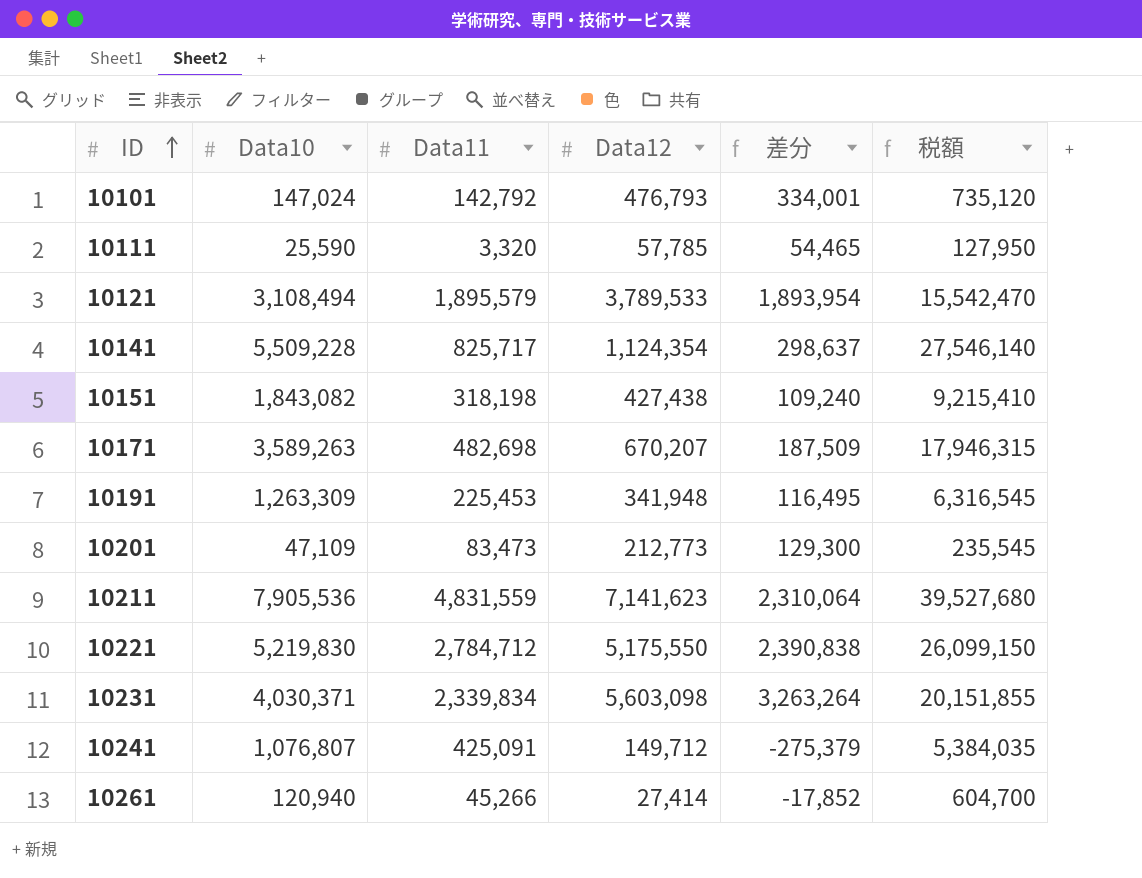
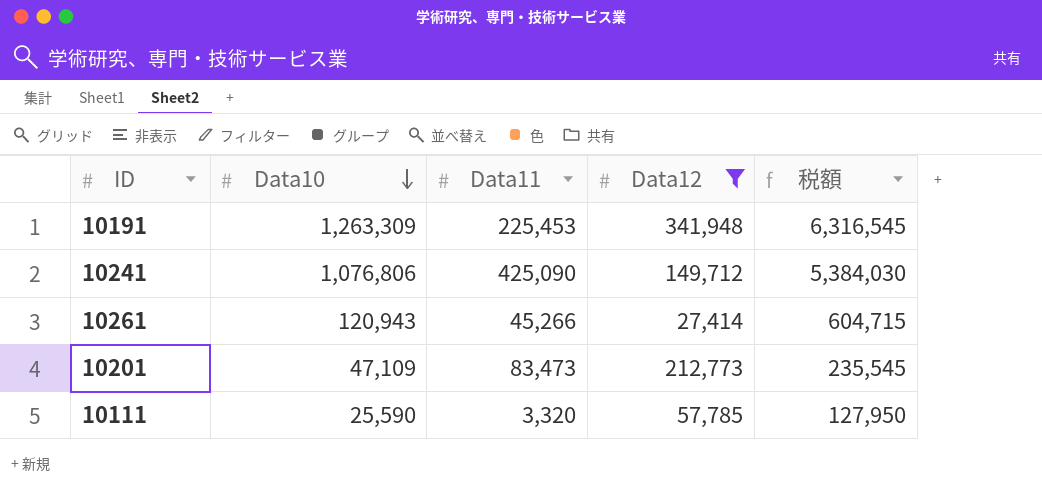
filter: none -> Data12 <= 341,948
row order: ID ascending -> Data10 descending
column 差分 | formula: [Data12] - [Data11] -> none
10241 | Data10: 1,076,807 -> 1,076,806
10241 | Data11: 425,091 -> 425,090
10241 | 税額: 5,384,035 -> 5,384,030
10261 | Data10: 120,940 -> 120,943
10261 | 税額: 604,700 -> 604,715

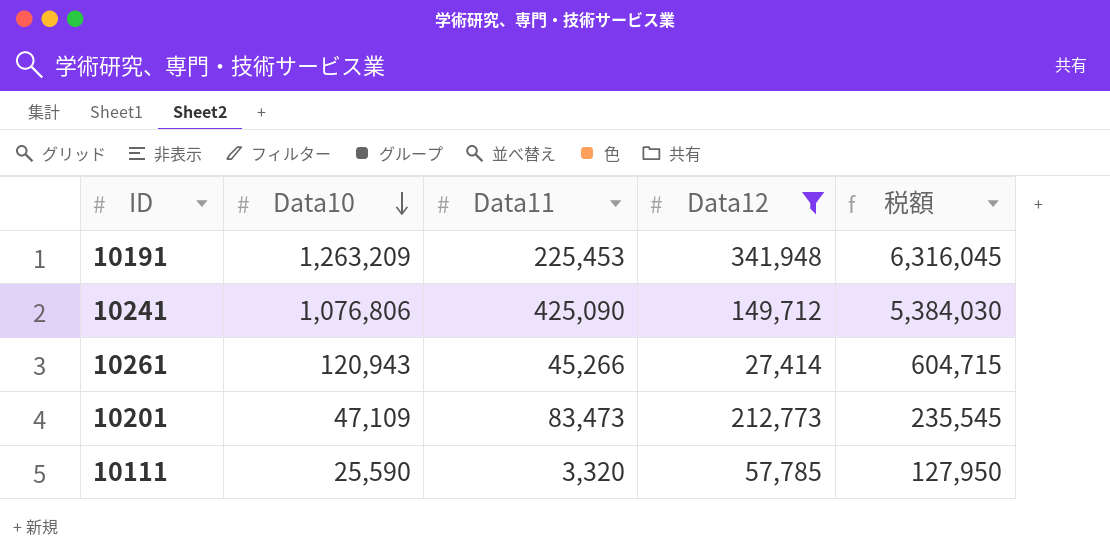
10191 | Data10: 1,263,309 -> 1,263,209
10191 | 税額: 6,316,545 -> 6,316,045

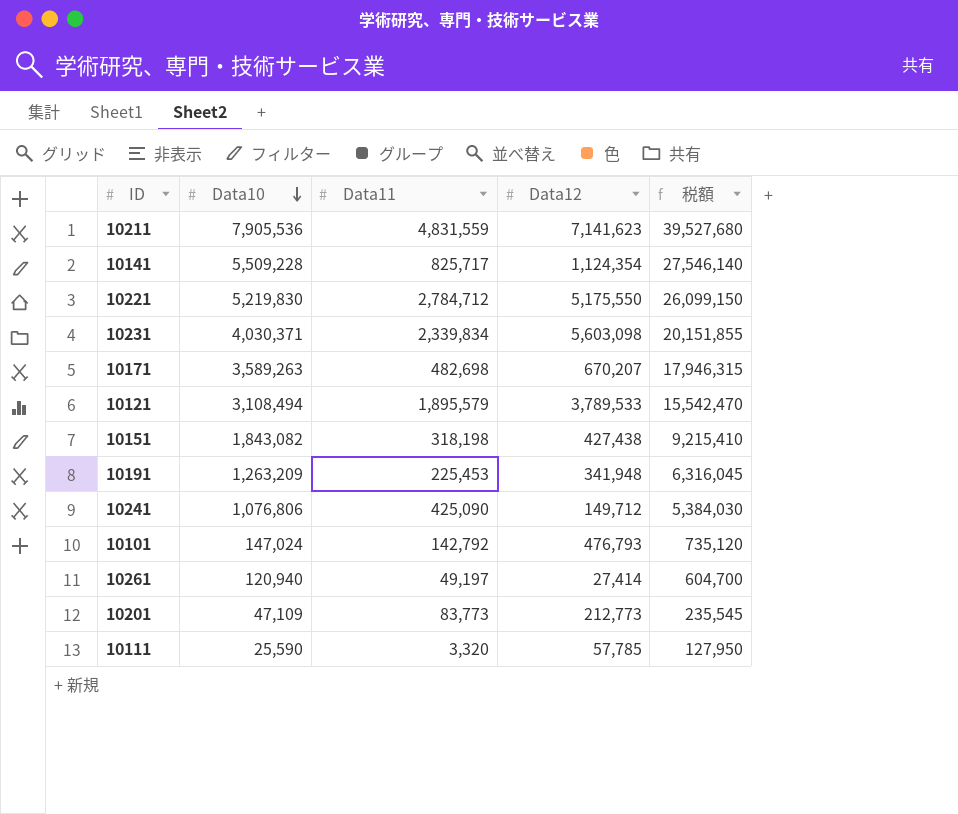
filter: Data12 <= 341,948 -> none
10261 | Data10: 120,943 -> 120,940
10261 | Data11: 45,266 -> 49,197
10261 | 税額: 604,715 -> 604,700
10201 | Data11: 83,473 -> 83,773

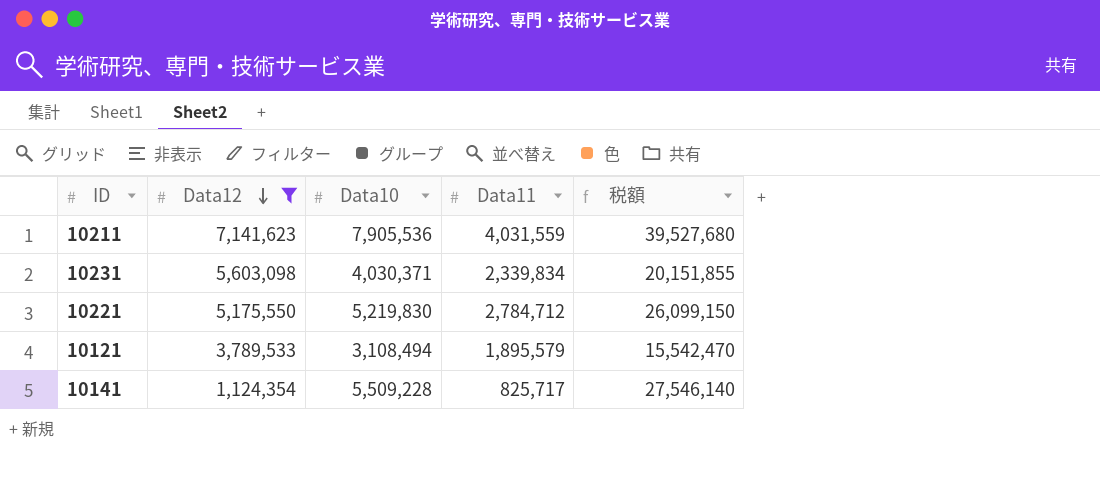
filter: none -> Data12 >= 1,124,354
row order: Data10 descending -> Data12 descending
column Data12 | position: 4 -> 2
10211 | Data11: 4,831,559 -> 4,031,559

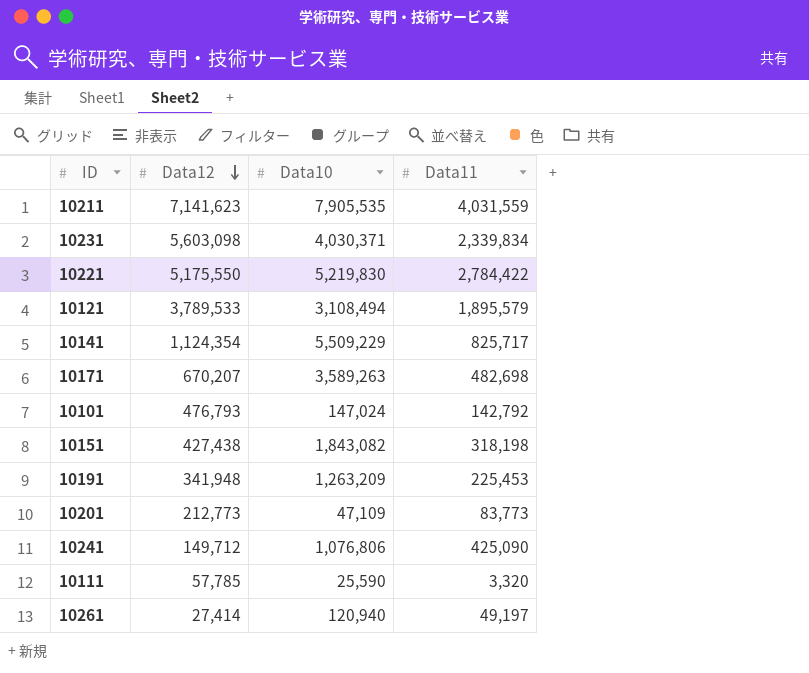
filter: Data12 >= 1,124,354 -> none
column 税額 | formula: [Data10] * 5 -> none
10211 | Data10: 7,905,536 -> 7,905,535
10221 | Data11: 2,784,712 -> 2,784,422
10141 | Data10: 5,509,228 -> 5,509,229

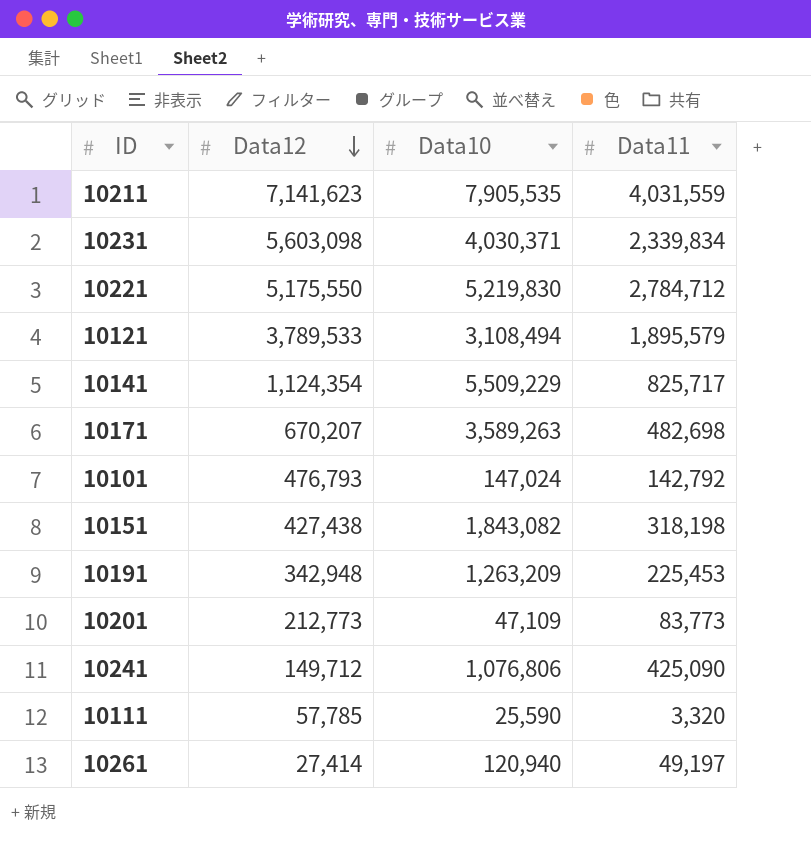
10221 | Data11: 2,784,422 -> 2,784,712
10191 | Data12: 341,948 -> 342,948

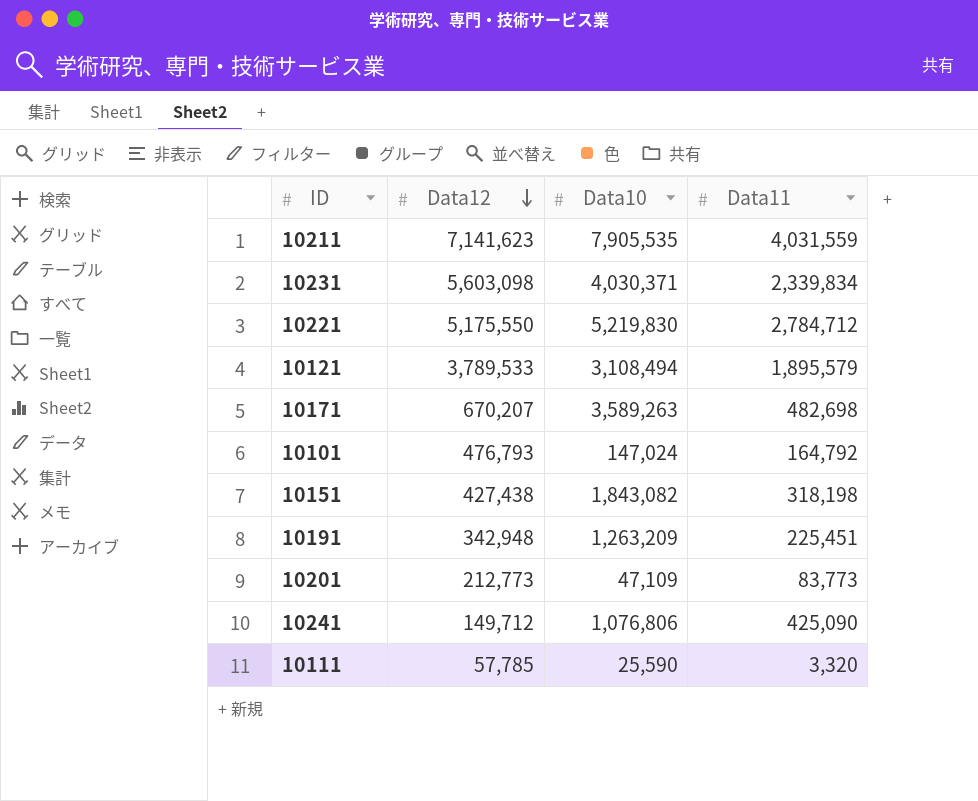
row 10141: 1,124,354 | 5,509,229 | 825,717 -> none
row 10261: 27,414 | 120,940 | 49,197 -> none
10101 | Data11: 142,792 -> 164,792
10191 | Data11: 225,453 -> 225,451

